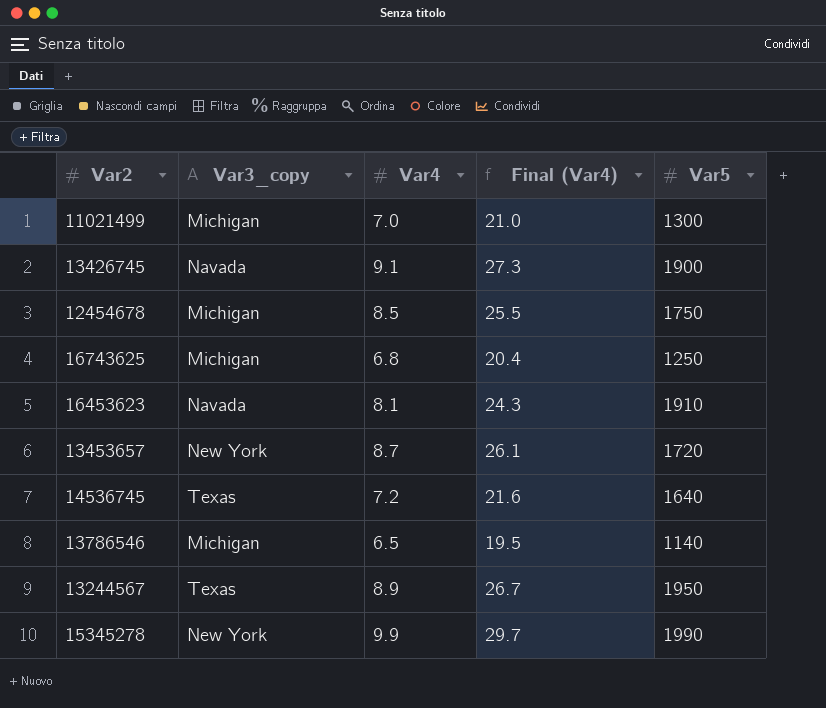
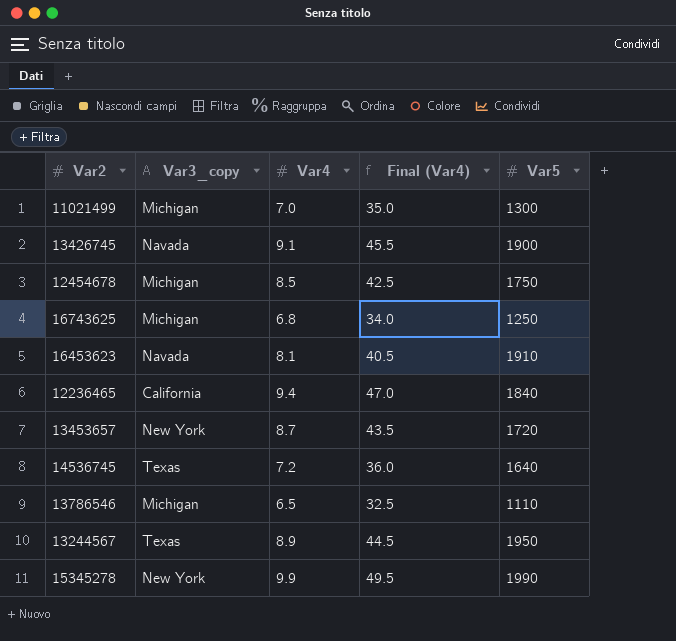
column Final (Var4) | formula: [Var4] * 3 -> [Var4] * 5
row 12236465: none -> California | 9.4 | 47.0 | 1840
13786546 | Var5: 1140 -> 1110

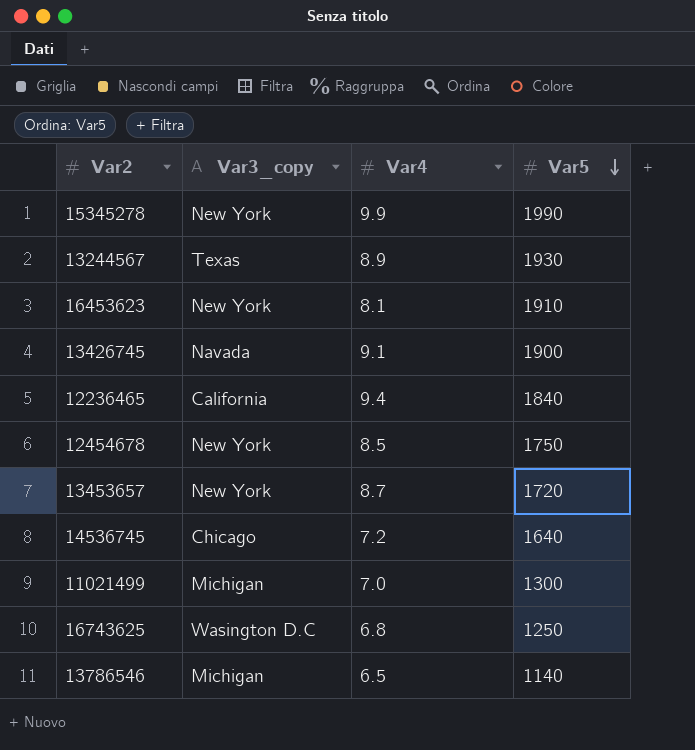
row order: none -> Var5 descending
column Final (Var4) | formula: [Var4] * 5 -> none
13244567 | Var5: 1950 -> 1930
16453623 | Var3_copy: Navada -> New York
12454678 | Var3_copy: Michigan -> New York
14536745 | Var3_copy: Texas -> Chicago
16743625 | Var3_copy: Michigan -> Wasington D.C
13786546 | Var5: 1110 -> 1140

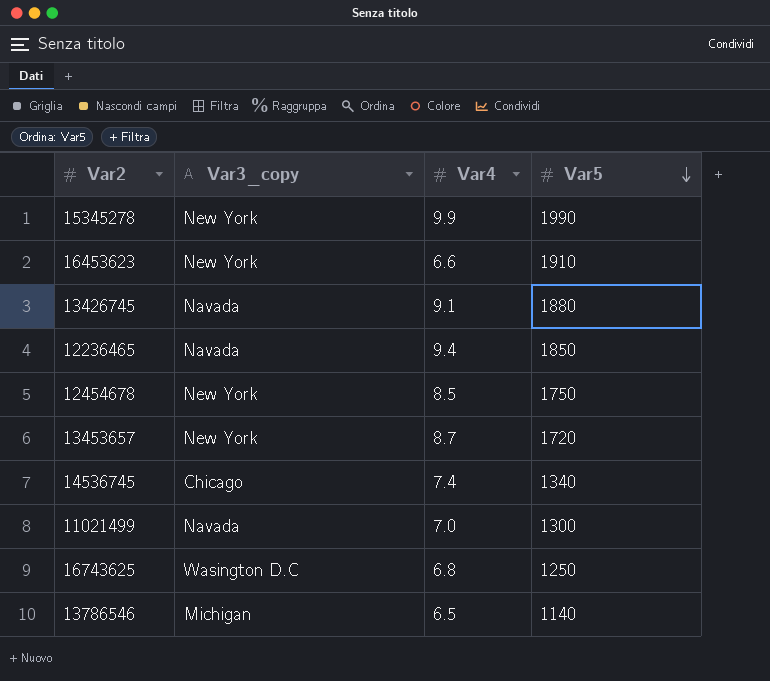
row 13244567: Texas | 8.9 | 1930 -> none
16453623 | Var4: 8.1 -> 6.6
13426745 | Var5: 1900 -> 1880
12236465 | Var3_copy: California -> Navada
12236465 | Var5: 1840 -> 1850
14536745 | Var4: 7.2 -> 7.4
14536745 | Var5: 1640 -> 1340
11021499 | Var3_copy: Michigan -> Navada

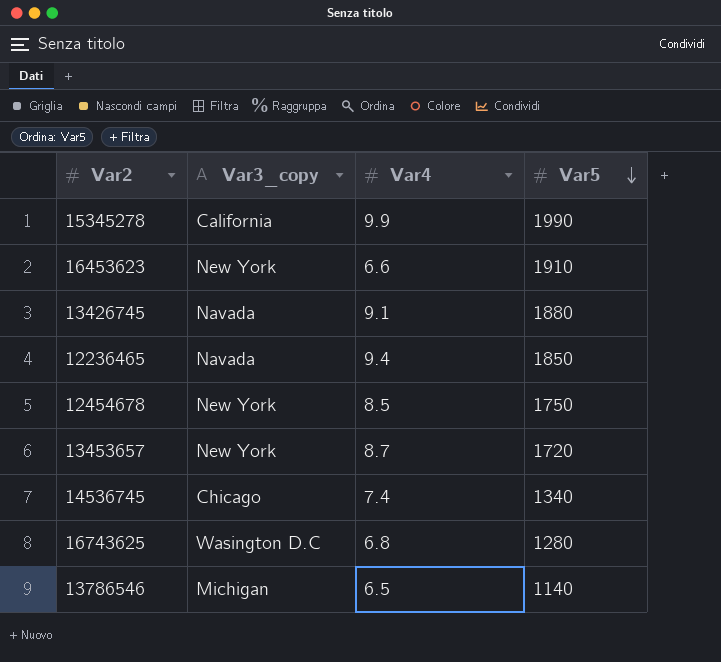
row 11021499: Navada | 7.0 | 1300 -> none
15345278 | Var3_copy: New York -> California
16743625 | Var5: 1250 -> 1280

